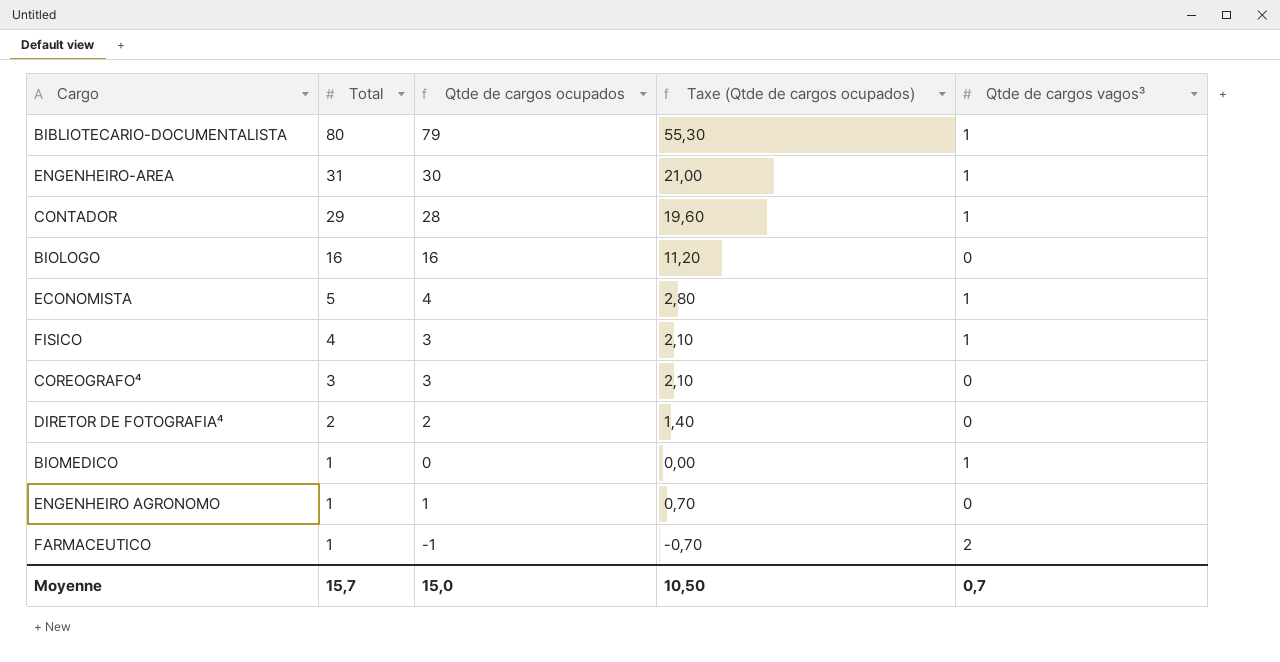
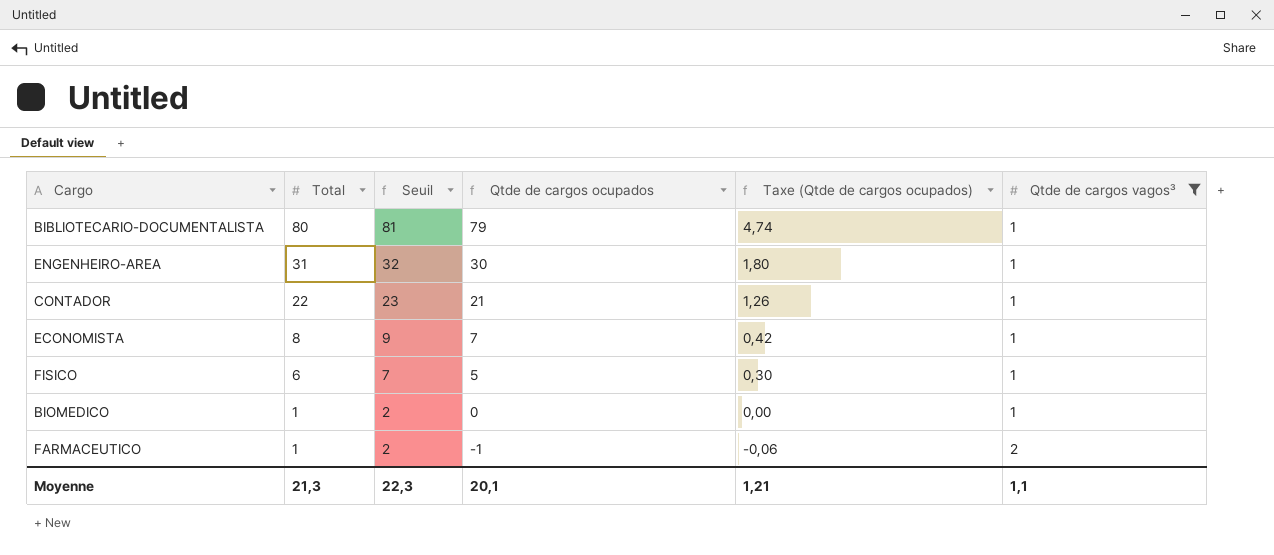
filter: none -> Qtde de cargos vagos³ != 0
column Seuil | formula: none -> [Total] + 1
column Taxe (Qtde de cargos ocupados) | formula: [Qtde de cargos ocupados] * 0,7 -> [Qtde de cargos ocupados] * 0,06
CONTADOR | Total: 29 -> 22
CONTADOR | Qtde de cargos ocupados: 28 -> 21
ECONOMISTA | Total: 5 -> 8
ECONOMISTA | Qtde de cargos ocupados: 4 -> 7
FISICO | Total: 4 -> 6
FISICO | Qtde de cargos ocupados: 3 -> 5
Moyenne | Total: 15,7 -> 21,3
Moyenne | Qtde de cargos ocupados: 15,0 -> 20,1
Moyenne | Taxe (Qtde de cargos ocupados): 10,50 -> 1,21
Moyenne | Qtde de cargos vagos³: 0,7 -> 1,1

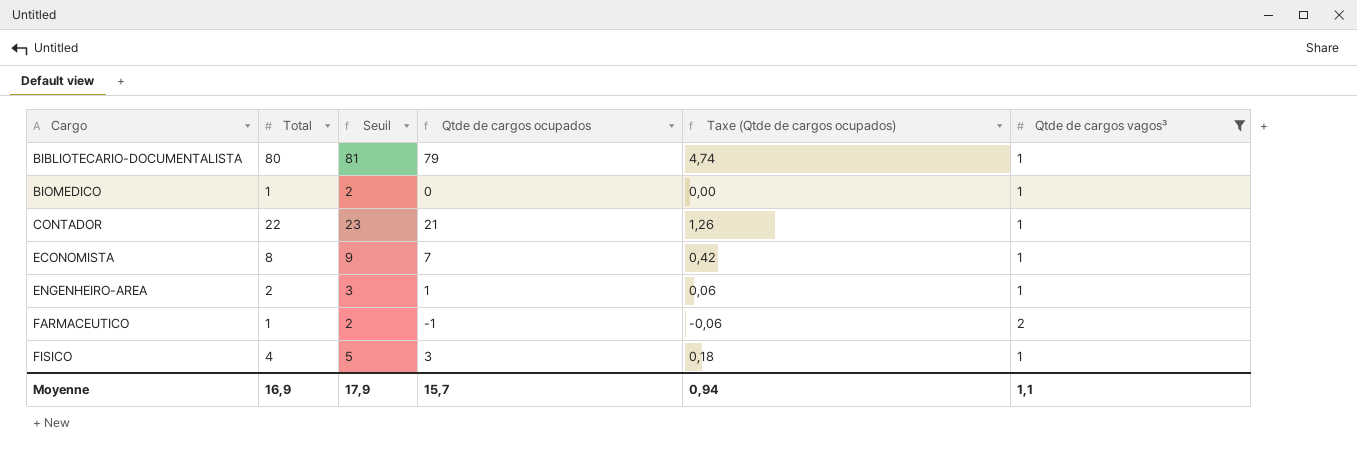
row order: Total descending -> Cargo ascending
ENGENHEIRO-AREA | Total: 31 -> 2
ENGENHEIRO-AREA | Seuil: 32 -> 3
ENGENHEIRO-AREA | Qtde de cargos ocupados: 30 -> 1
ENGENHEIRO-AREA | Taxe (Qtde de cargos ocupados): 1,80 -> 0,06
FISICO | Total: 6 -> 4
FISICO | Seuil: 7 -> 5
FISICO | Qtde de cargos ocupados: 5 -> 3
FISICO | Taxe (Qtde de cargos ocupados): 0,30 -> 0,18
Moyenne | Total: 21,3 -> 16,9
Moyenne | Seuil: 22,3 -> 17,9
Moyenne | Qtde de cargos ocupados: 20,1 -> 15,7
Moyenne | Taxe (Qtde de cargos ocupados): 1,21 -> 0,94

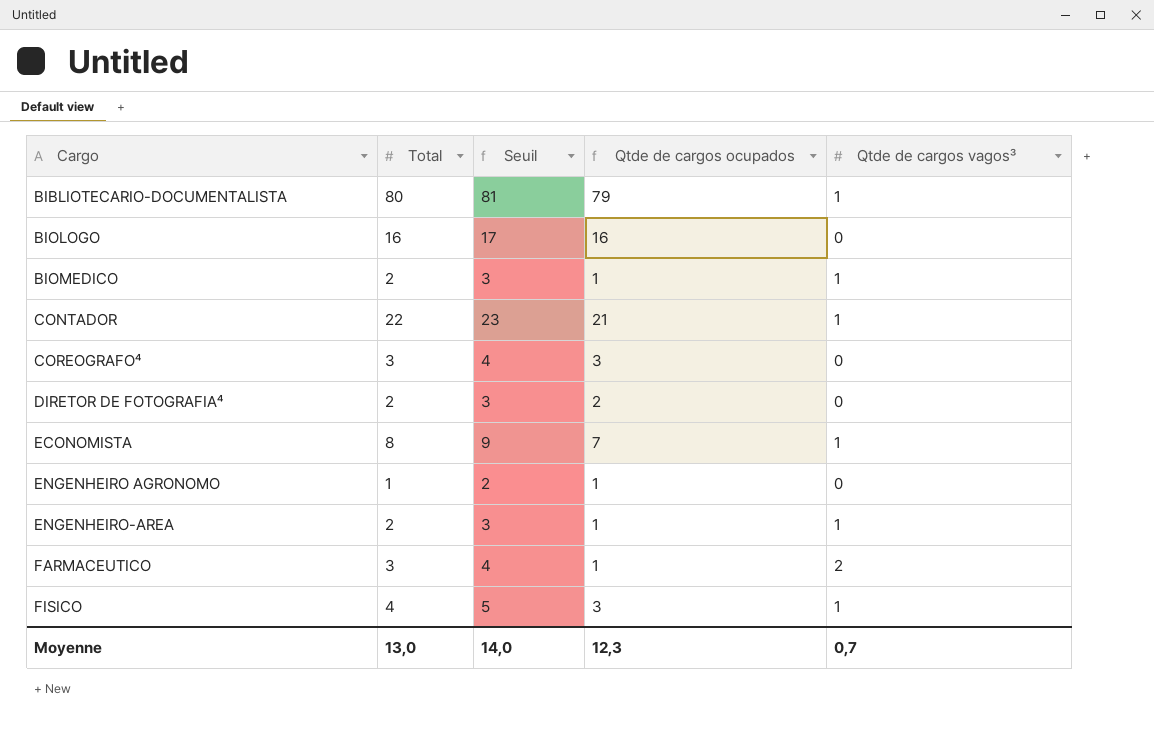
filter: Qtde de cargos vagos³ != 0 -> none
column Taxe (Qtde de cargos ocupados) | formula: [Qtde de cargos ocupados] * 0,06 -> none
BIOMEDICO | Total: 1 -> 2
BIOMEDICO | Seuil: 2 -> 3
BIOMEDICO | Qtde de cargos ocupados: 0 -> 1
FARMACEUTICO | Total: 1 -> 3
FARMACEUTICO | Seuil: 2 -> 4
FARMACEUTICO | Qtde de cargos ocupados: -1 -> 1
Moyenne | Total: 16,9 -> 13,0
Moyenne | Seuil: 17,9 -> 14,0
Moyenne | Qtde de cargos ocupados: 15,7 -> 12,3
Moyenne | Qtde de cargos vagos³: 1,1 -> 0,7

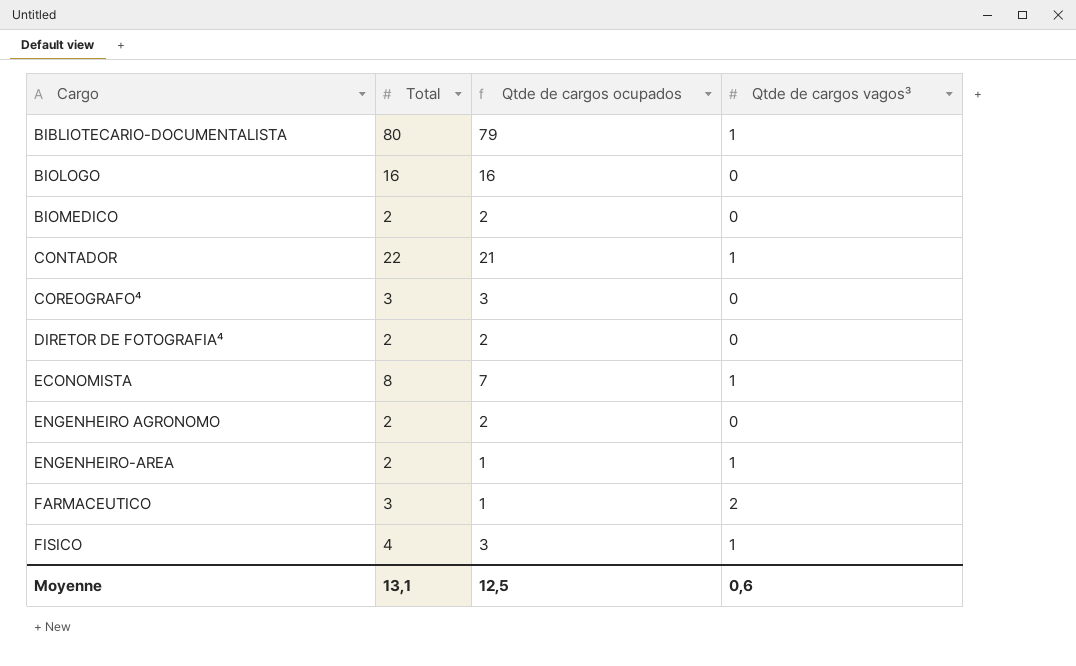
column Seuil | formula: [Total] + 1 -> none
BIOMEDICO | Qtde de cargos ocupados: 1 -> 2
BIOMEDICO | Qtde de cargos vagos³: 1 -> 0
ENGENHEIRO AGRONOMO | Total: 1 -> 2
ENGENHEIRO AGRONOMO | Qtde de cargos ocupados: 1 -> 2
Moyenne | Total: 13,0 -> 13,1
Moyenne | Qtde de cargos ocupados: 12,3 -> 12,5
Moyenne | Qtde de cargos vagos³: 0,7 -> 0,6

